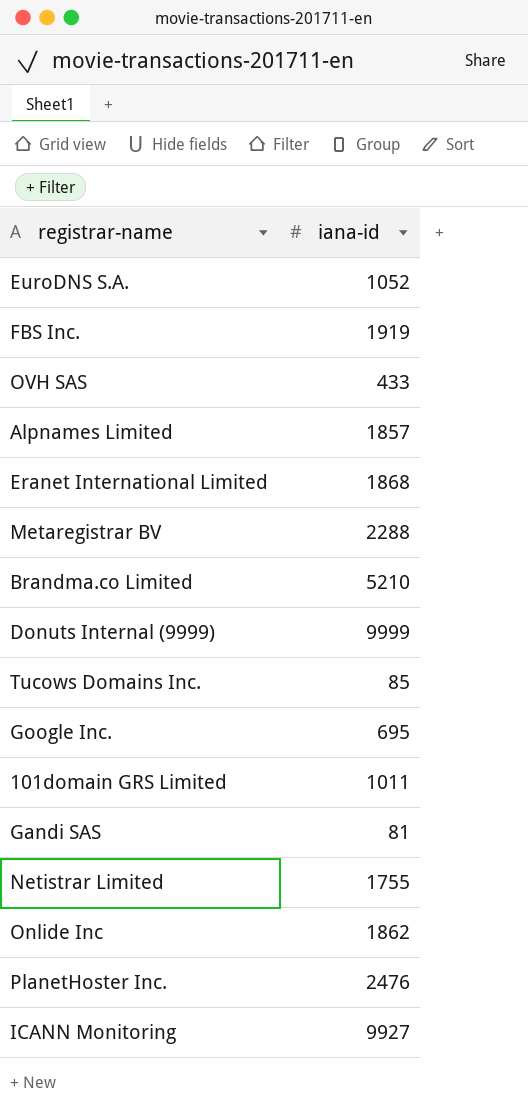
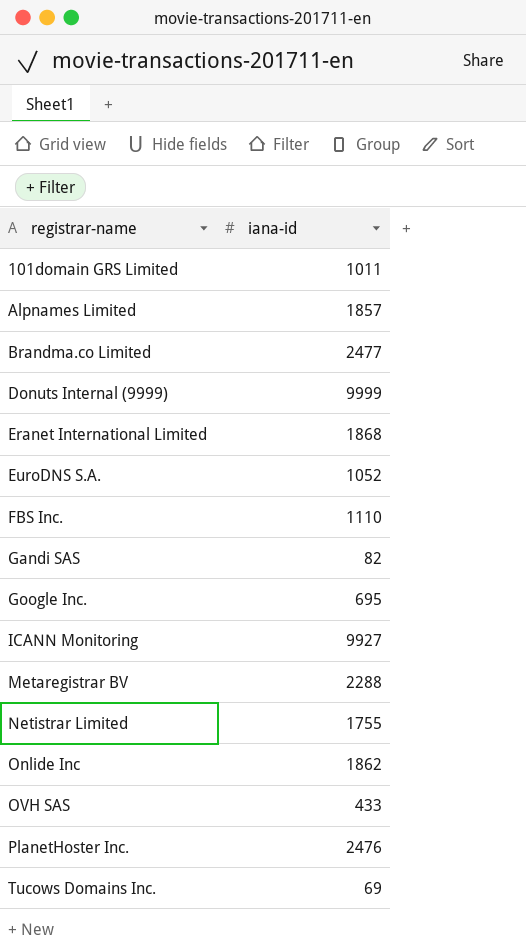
row order: none -> registrar-name ascending
Brandma.co Limited | iana-id: 5210 -> 2477
FBS Inc. | iana-id: 1919 -> 1110
Gandi SAS | iana-id: 81 -> 82
Tucows Domains Inc. | iana-id: 85 -> 69

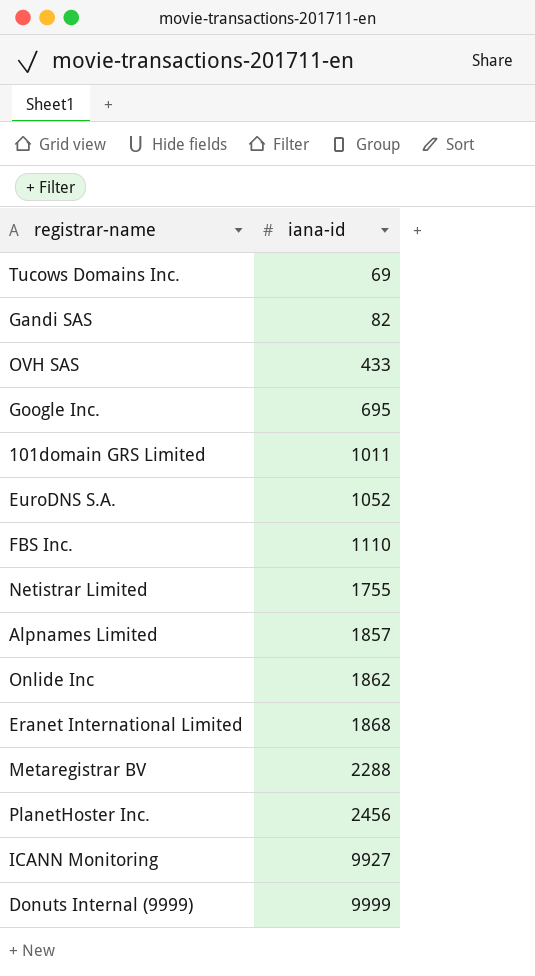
row order: registrar-name ascending -> iana-id ascending
row Brandma.co Limited: 2477 -> none
PlanetHoster Inc. | iana-id: 2476 -> 2456

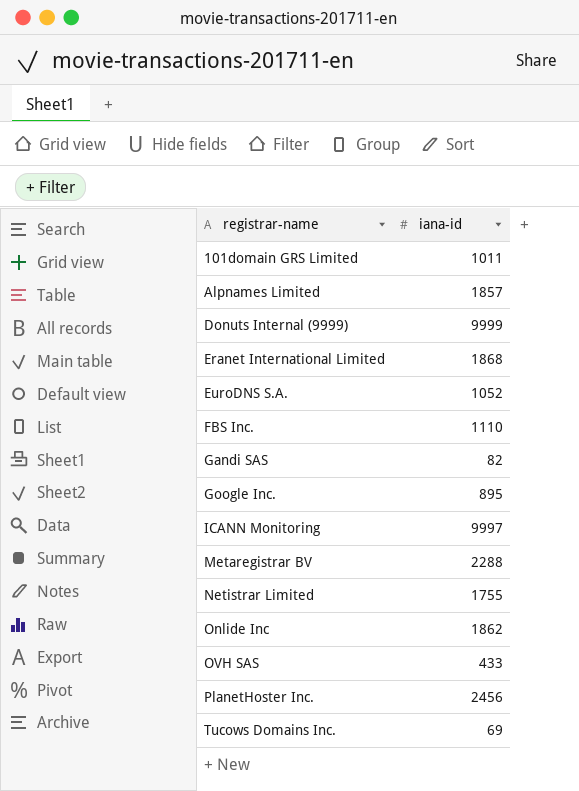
row order: iana-id ascending -> registrar-name ascending
Google Inc. | iana-id: 695 -> 895
ICANN Monitoring | iana-id: 9927 -> 9997

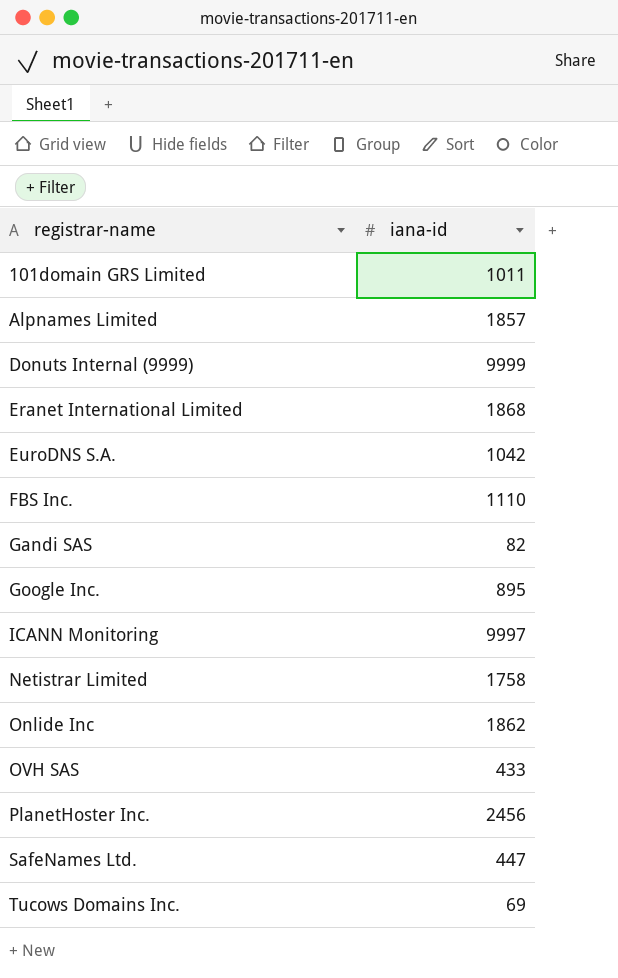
row Metaregistrar BV: 2288 -> none
EuroDNS S.A. | iana-id: 1052 -> 1042
Netistrar Limited | iana-id: 1755 -> 1758
row SafeNames Ltd.: none -> 447

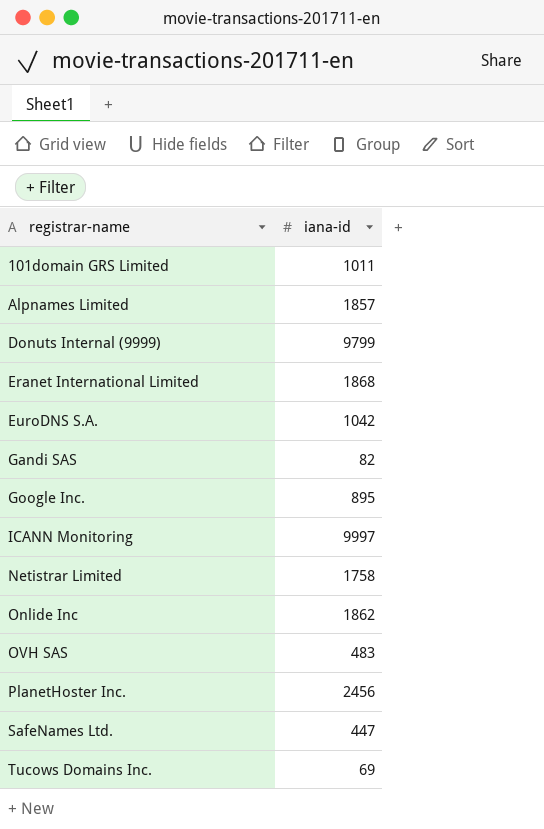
row FBS Inc.: 1110 -> none
Donuts Internal (9999) | iana-id: 9999 -> 9799
OVH SAS | iana-id: 433 -> 483

